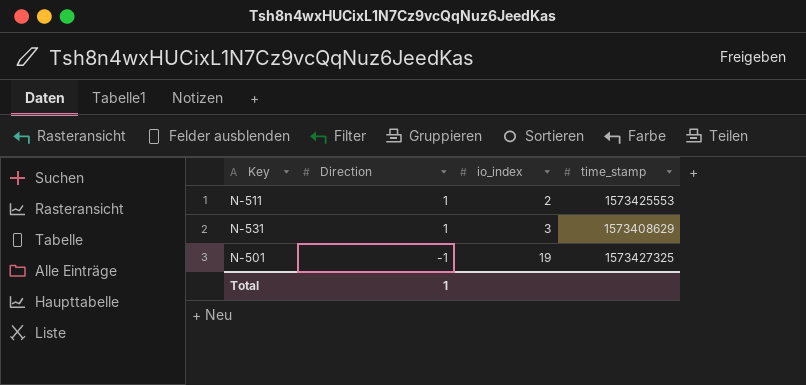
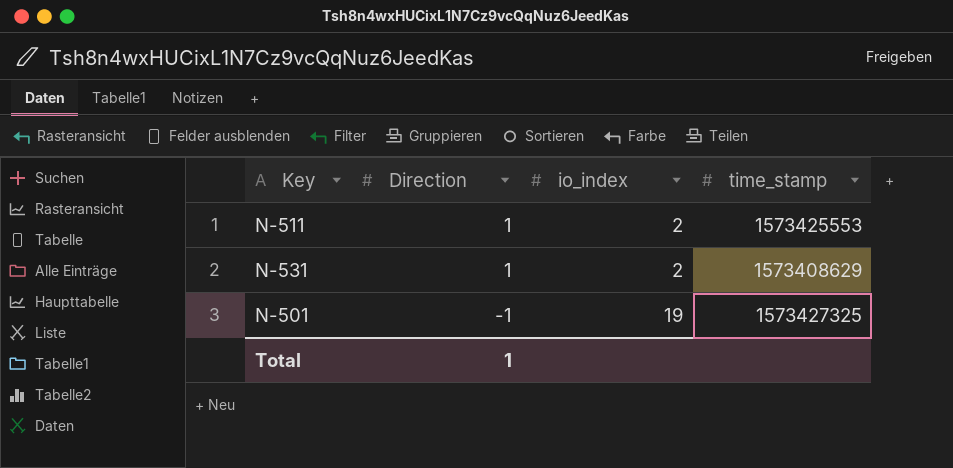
N-531 | io_index: 3 -> 2

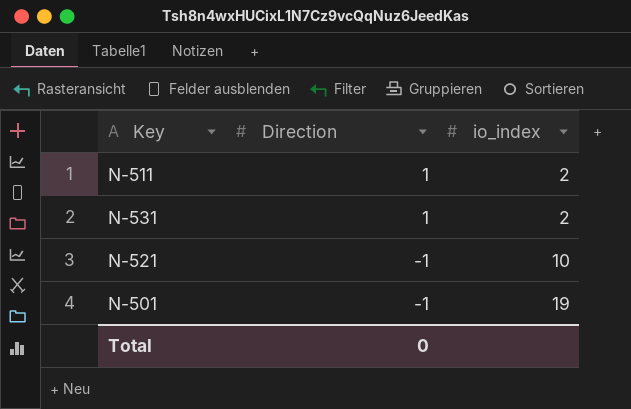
column time_stamp | position: 4 -> none
row N-521: none -> -1 | 10
Total | Direction: 1 -> 0

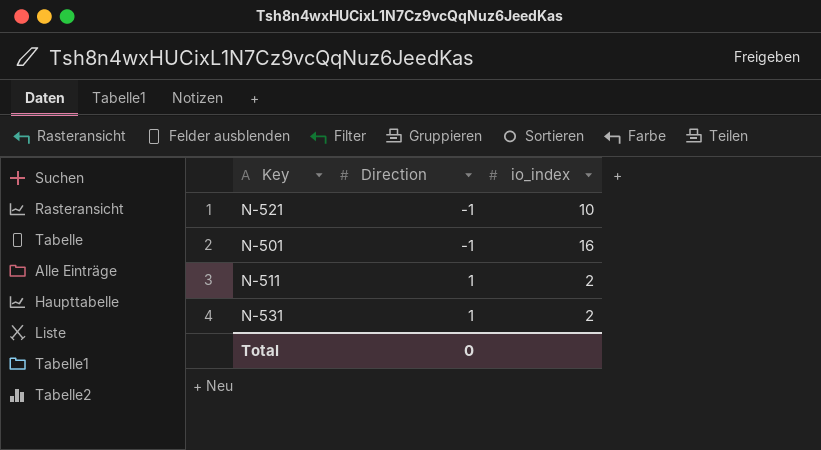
row order: Direction descending -> Direction ascending
N-501 | io_index: 19 -> 16

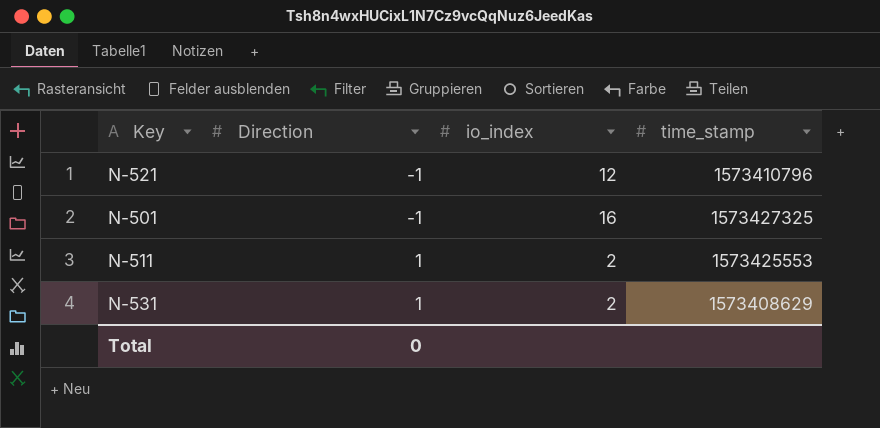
column time_stamp | position: none -> 4
N-521 | io_index: 10 -> 12

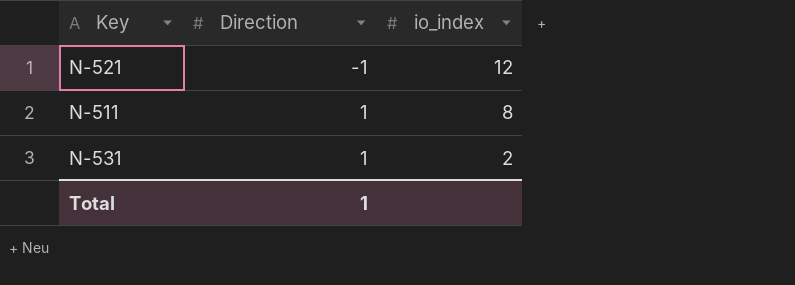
column time_stamp | position: 4 -> none
row N-501: -1 | 16 | 1573427325 -> none
N-511 | io_index: 2 -> 8
Total | Direction: 0 -> 1

